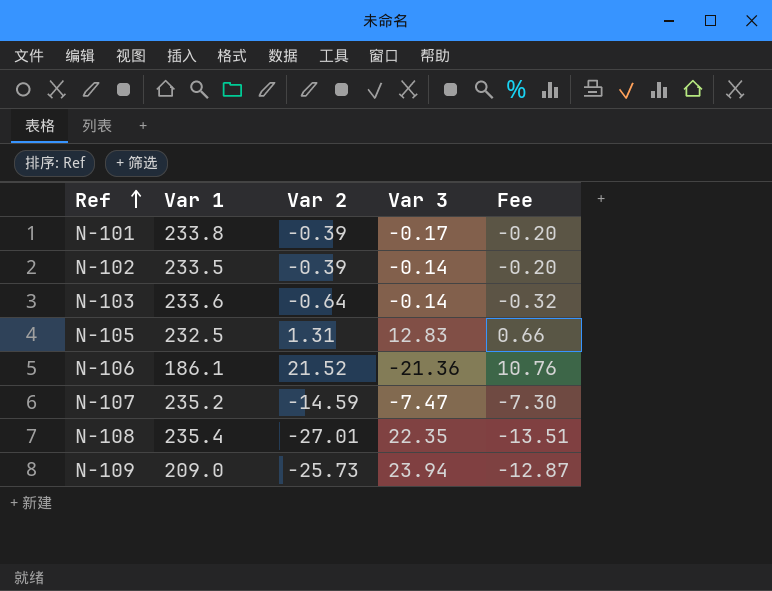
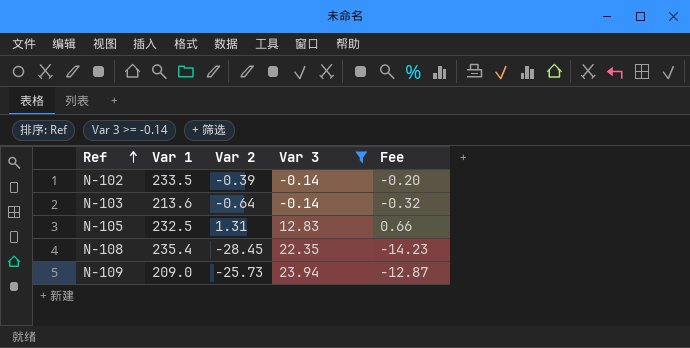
filter: none -> Var 3 >= -0.14
N-103 | Var 1: 233.6 -> 213.6
N-108 | Var 2: -27.01 -> -28.45
N-108 | Fee: -13.51 -> -14.23

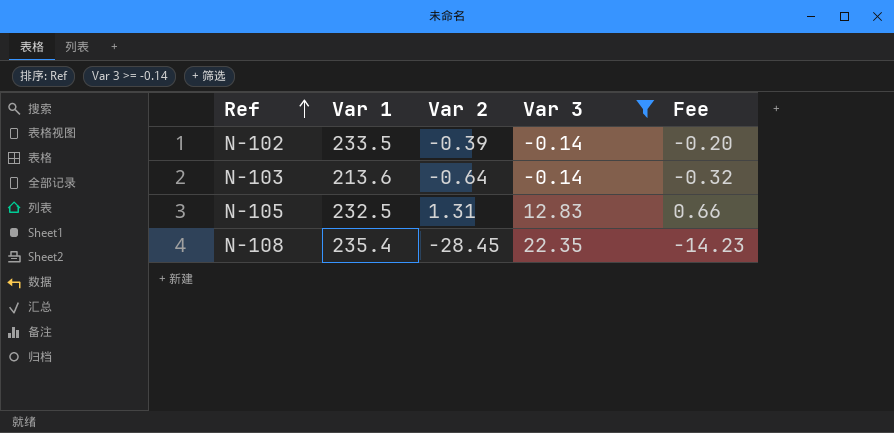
row N-109: 209.0 | -25.73 | 23.94 | -12.87 -> none

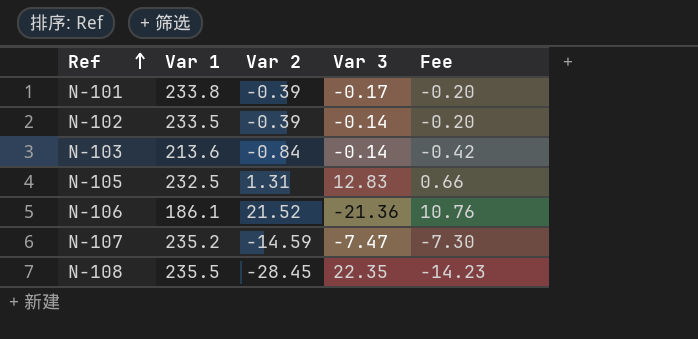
filter: Var 3 >= -0.14 -> none
N-103 | Var 2: -0.64 -> -0.84
N-103 | Fee: -0.32 -> -0.42
N-108 | Var 1: 235.4 -> 235.5

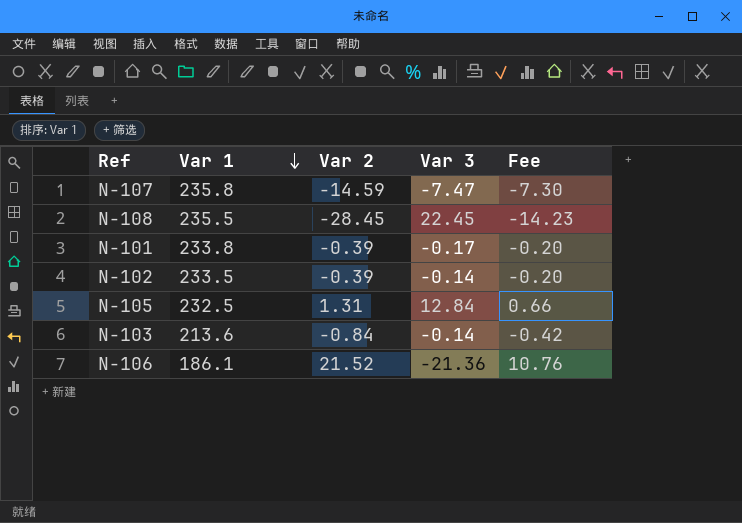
row order: Ref ascending -> Var 1 descending
N-107 | Var 1: 235.2 -> 235.8
N-108 | Var 3: 22.35 -> 22.45
N-105 | Var 3: 12.83 -> 12.84

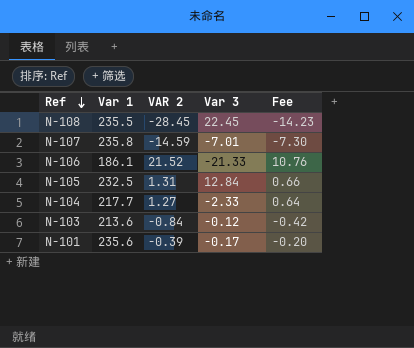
row order: Var 1 descending -> Ref descending
column name: Var 2 -> VAR 2
row N-102: 233.5 | -0.39 | -0.14 | -0.20 -> none
N-107 | Var 3: -7.47 -> -7.01
N-106 | Var 3: -21.36 -> -21.33
row N-104: none -> 217.7 | 1.27 | -2.33 | 0.64
N-103 | Var 3: -0.14 -> -0.12
N-101 | Var 1: 233.8 -> 235.6

